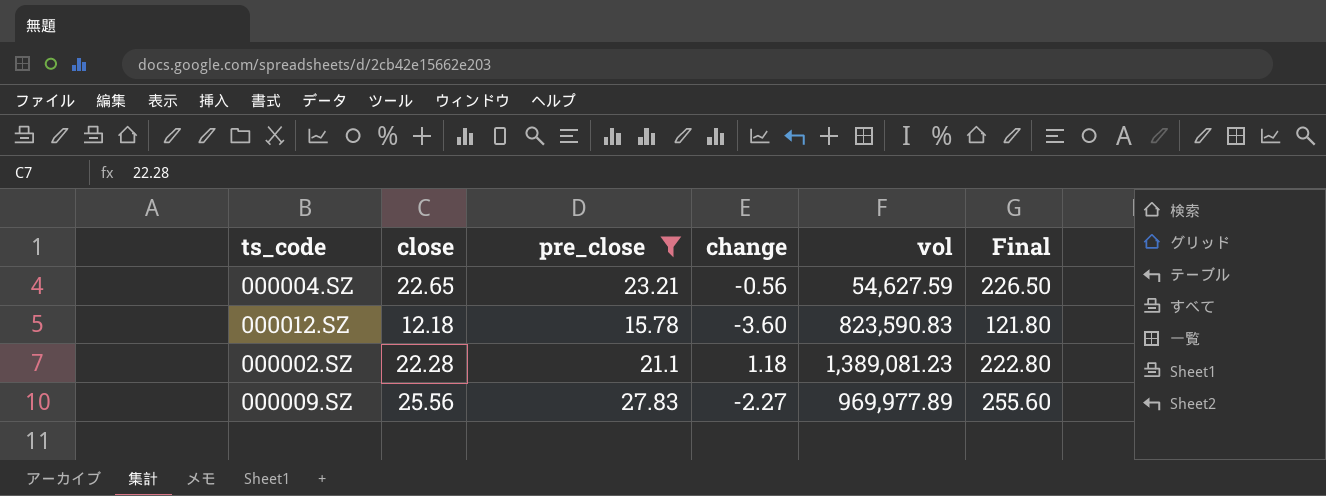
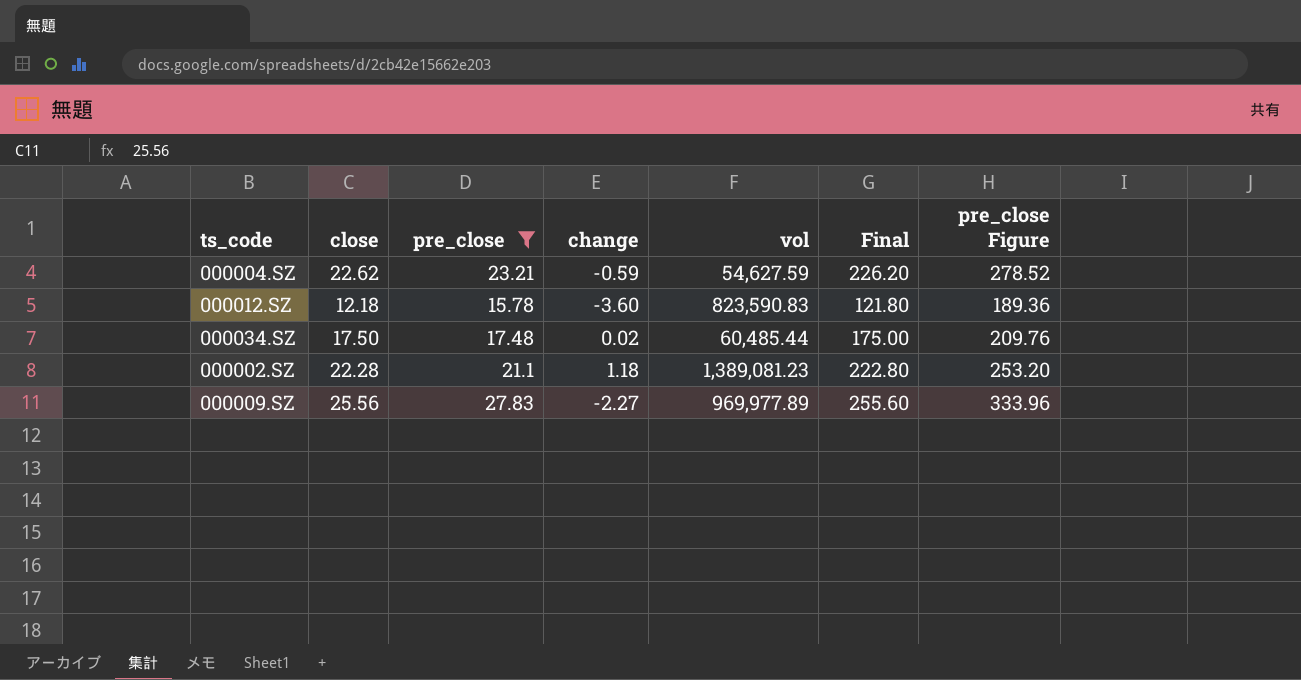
column pre_close Figure | formula: none -> [pre_close] * 12
000004.SZ | close: 22.65 -> 22.62
000004.SZ | change: -0.56 -> -0.59
000004.SZ | Final: 226.50 -> 226.20
row 000034.SZ: none -> 17.50 | 17.48 | 0.02 | 60,485.44 | 175.00 | 209.76

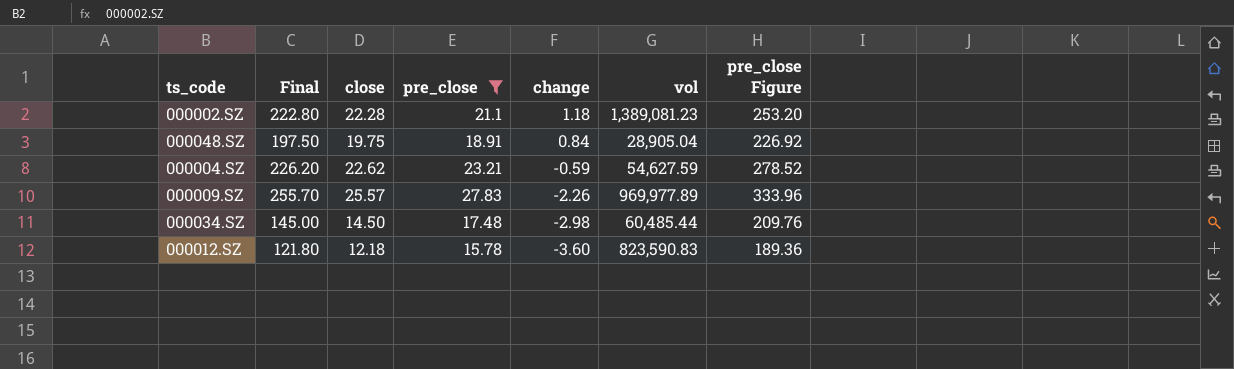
row order: none -> change descending
column Final | position: 6 -> 2
row 000048.SZ: none -> 197.50 | 19.75 | 18.91 | 0.84 | 28,905.04 | 226.92
000009.SZ | Final: 255.60 -> 255.70
000009.SZ | close: 25.56 -> 25.57
000009.SZ | change: -2.27 -> -2.26
000034.SZ | Final: 175.00 -> 145.00
000034.SZ | close: 17.50 -> 14.50
000034.SZ | change: 0.02 -> -2.98

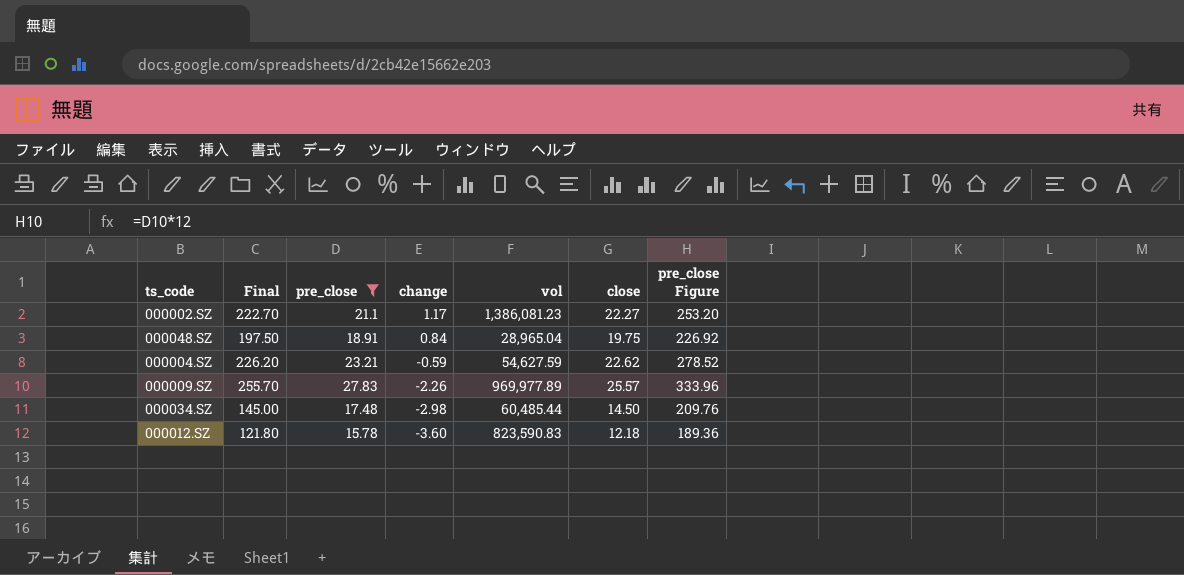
column close | position: 3 -> 6
000002.SZ | Final: 222.80 -> 222.70
000002.SZ | change: 1.18 -> 1.17
000002.SZ | vol: 1,389,081.23 -> 1,386,081.23
000002.SZ | close: 22.28 -> 22.27
000048.SZ | vol: 28,905.04 -> 28,965.04

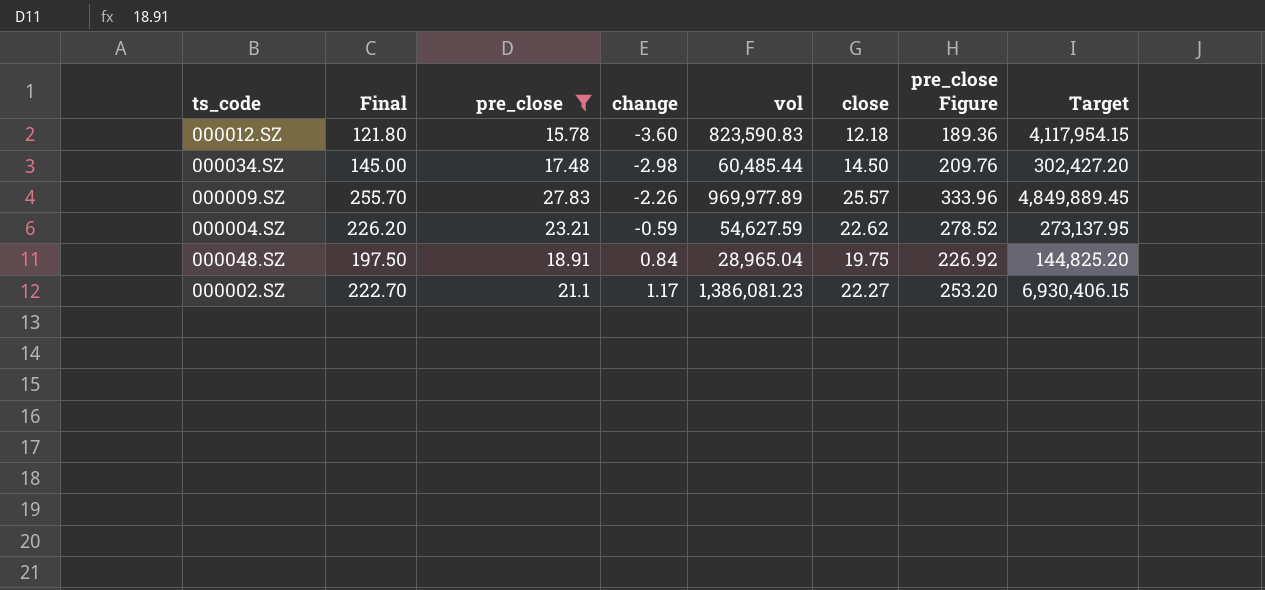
row order: change descending -> change ascending
column Target | formula: none -> [vol] * 5

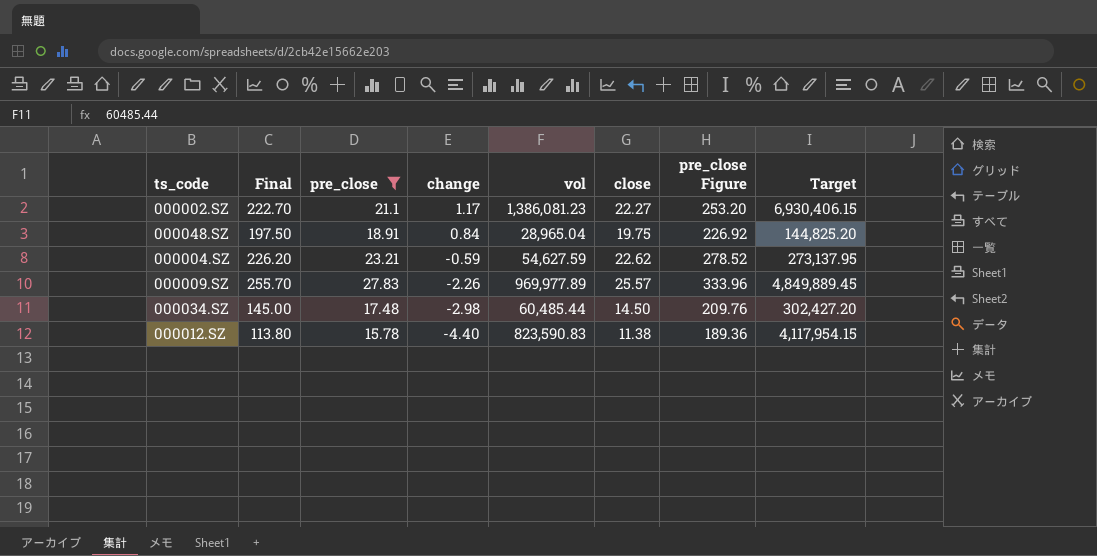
row order: change ascending -> change descending
000012.SZ | Final: 121.80 -> 113.80
000012.SZ | change: -3.60 -> -4.40
000012.SZ | close: 12.18 -> 11.38

